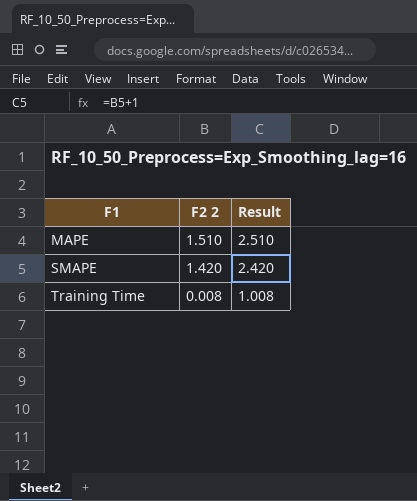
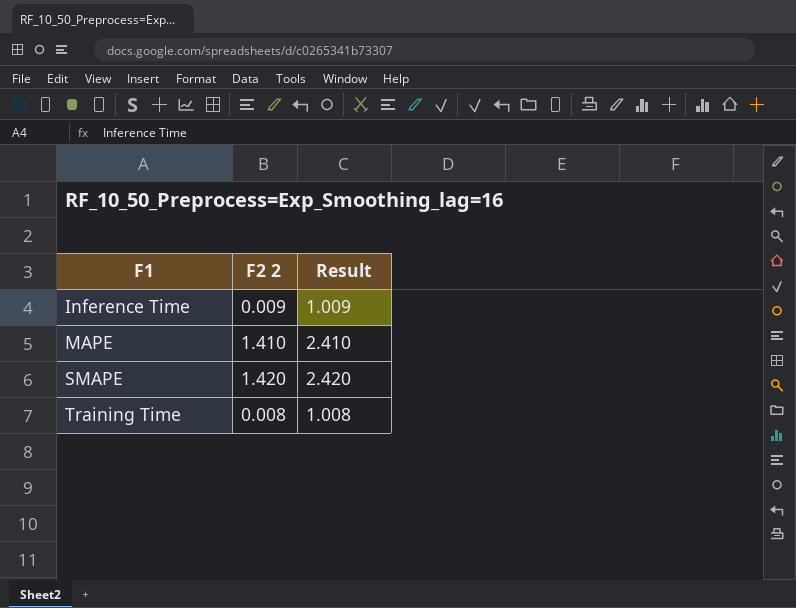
row Inference Time: none -> 0.009 | 1.009
MAPE | F2 2: 1.510 -> 1.410
MAPE | Result: 2.510 -> 2.410

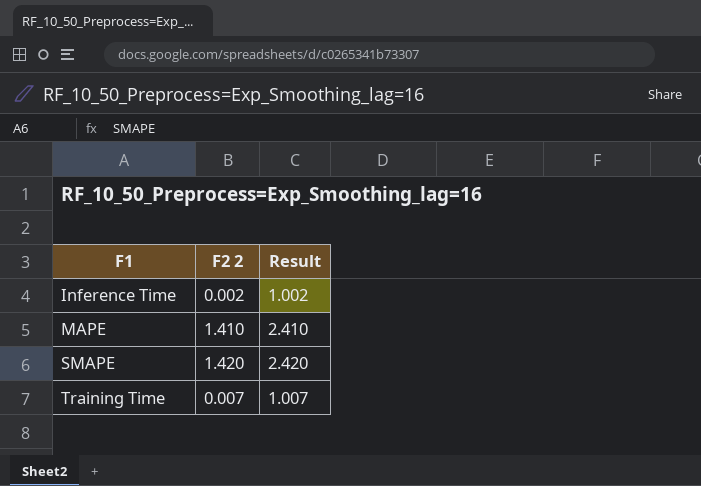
Inference Time | F2 2: 0.009 -> 0.002
Inference Time | Result: 1.009 -> 1.002
Training Time | F2 2: 0.008 -> 0.007
Training Time | Result: 1.008 -> 1.007

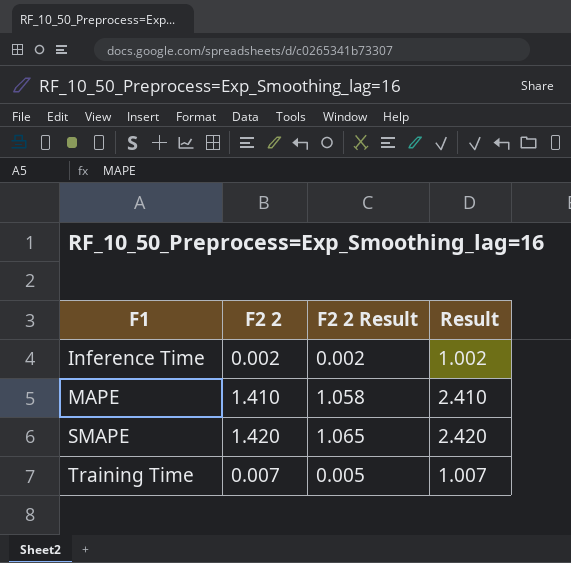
column F2 2 Result | formula: none -> [F2 2] * 0.75

